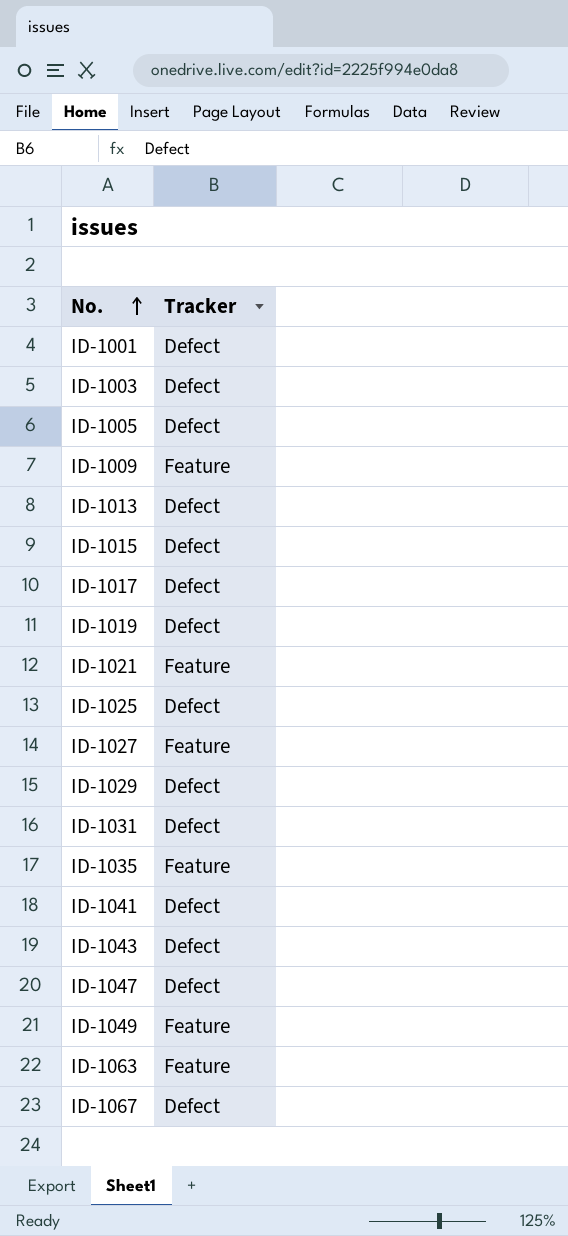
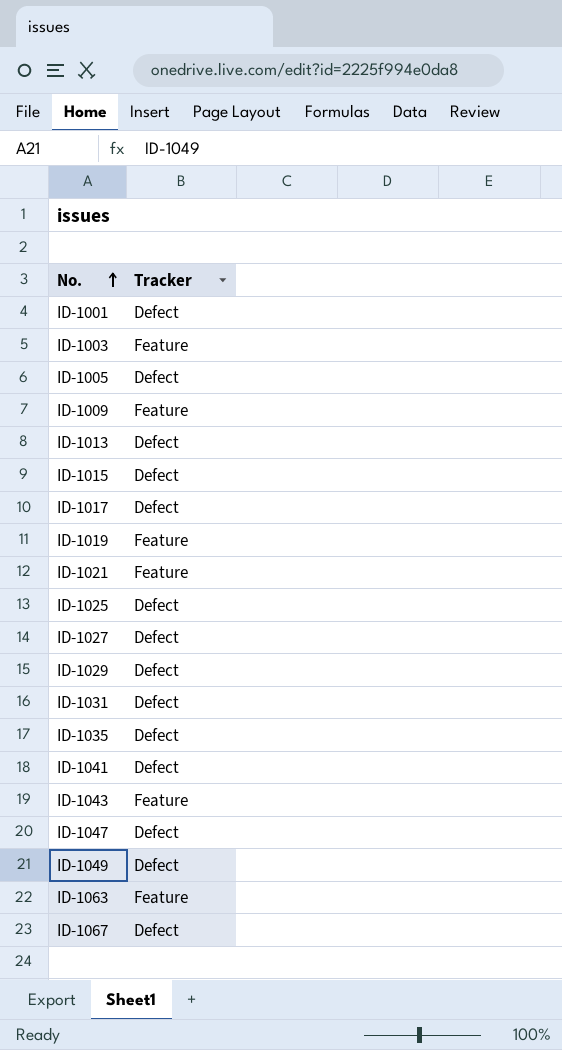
ID-1003 | Tracker: Defect -> Feature
ID-1019 | Tracker: Defect -> Feature
ID-1027 | Tracker: Feature -> Defect
ID-1035 | Tracker: Feature -> Defect
ID-1043 | Tracker: Defect -> Feature
ID-1049 | Tracker: Feature -> Defect

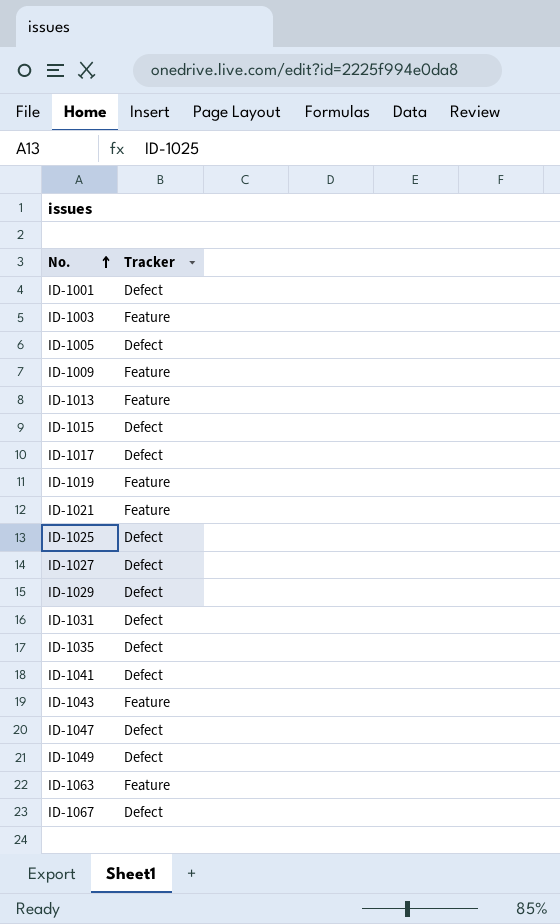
ID-1013 | Tracker: Defect -> Feature

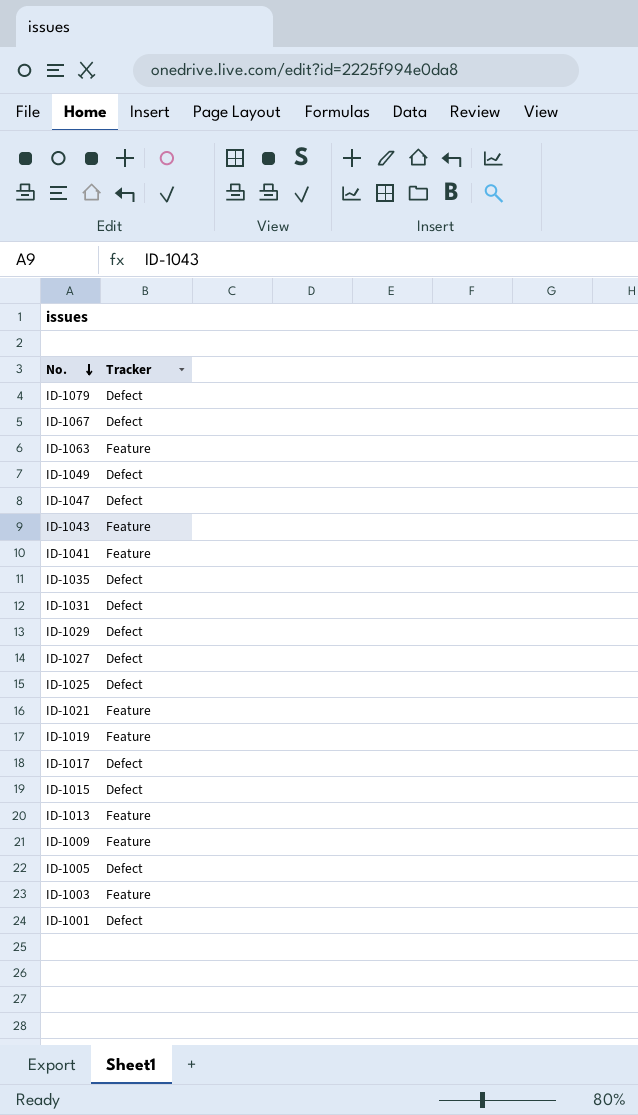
row order: No. ascending -> No. descending
row ID-1079: none -> Defect
ID-1041 | Tracker: Defect -> Feature

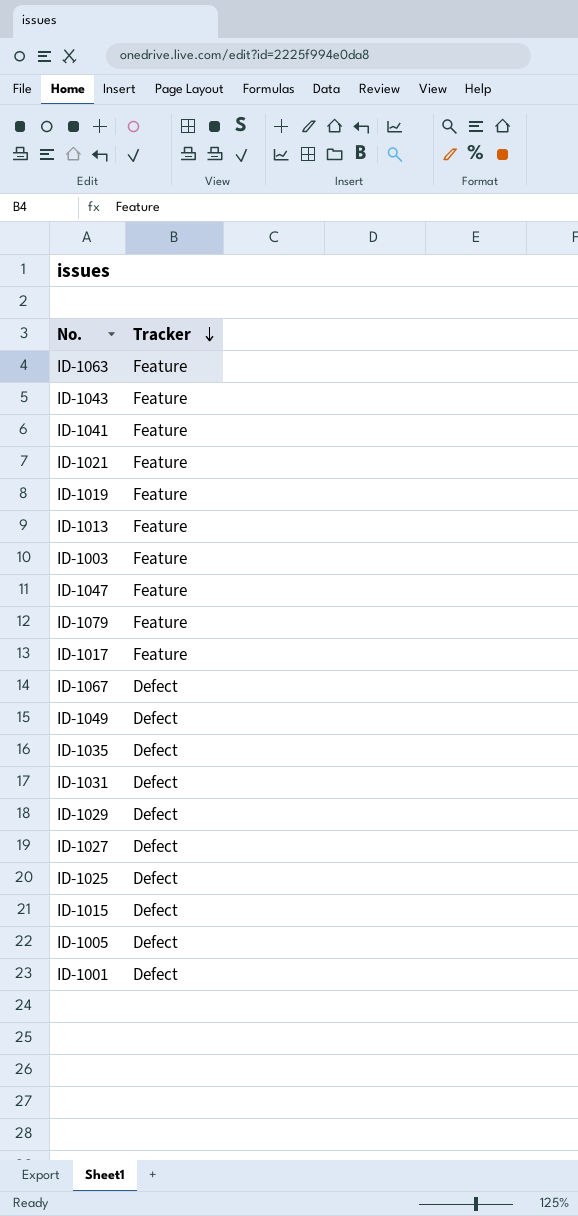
row order: No. descending -> Tracker descending
row ID-1009: Feature -> none
ID-1047 | Tracker: Defect -> Feature
ID-1079 | Tracker: Defect -> Feature
ID-1017 | Tracker: Defect -> Feature

